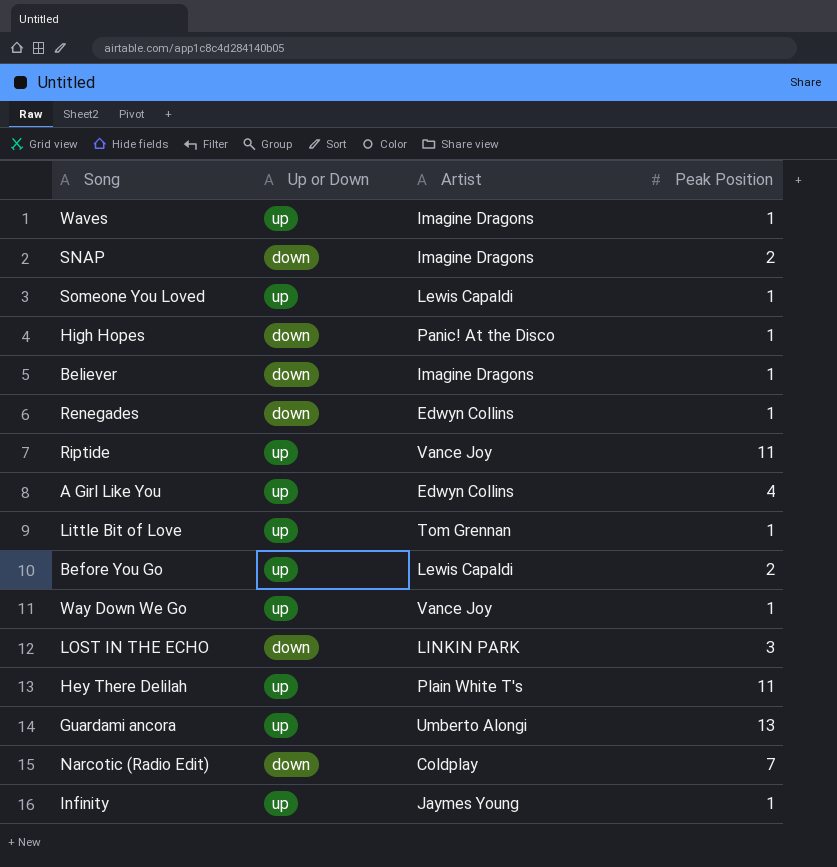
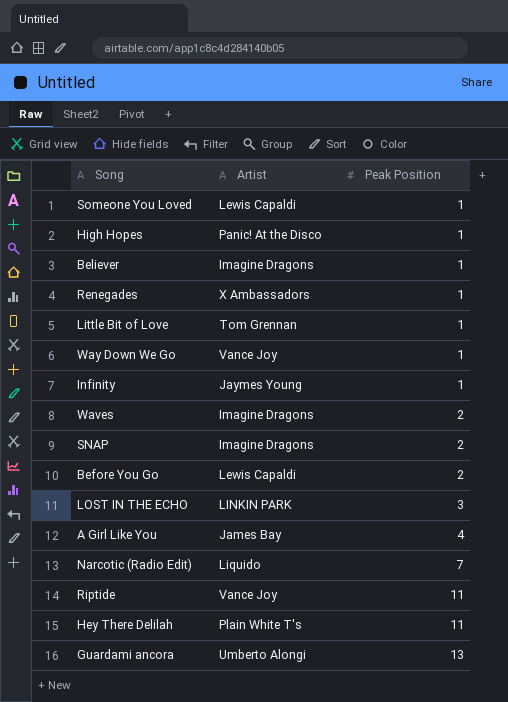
row order: none -> Peak Position ascending
column Up or Down | position: 2 -> none
Renegades | Artist: Edwyn Collins -> X Ambassadors
Waves | Peak Position: 1 -> 2
A Girl Like You | Artist: Edwyn Collins -> James Bay
Narcotic (Radio Edit) | Artist: Coldplay -> Liquido

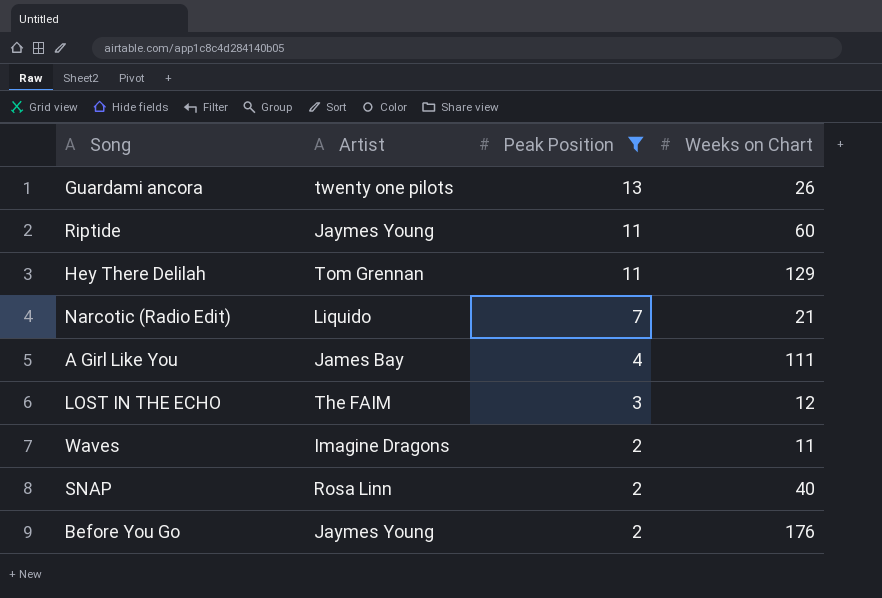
filter: none -> Peak Position != 1
row order: Peak Position ascending -> Peak Position descending
column Weeks on Chart | position: none -> 4
Guardami ancora | Artist: Umberto Alongi -> twenty one pilots
Riptide | Artist: Vance Joy -> Jaymes Young
Hey There Delilah | Artist: Plain White T's -> Tom Grennan
LOST IN THE ECHO | Artist: LINKIN PARK -> The FAIM
SNAP | Artist: Imagine Dragons -> Rosa Linn
Before You Go | Artist: Lewis Capaldi -> Jaymes Young

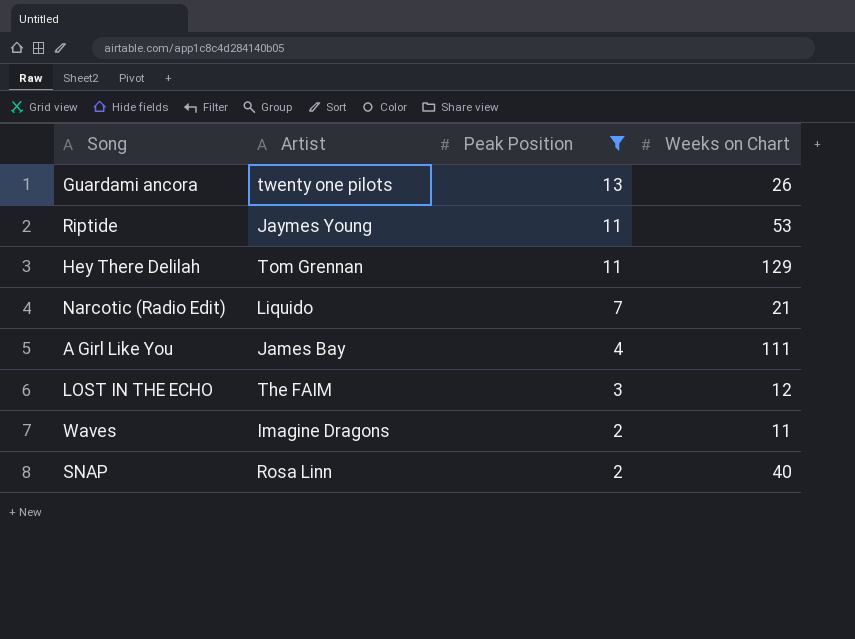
row Before You Go: Jaymes Young | 2 | 176 -> none
Riptide | Weeks on Chart: 60 -> 53

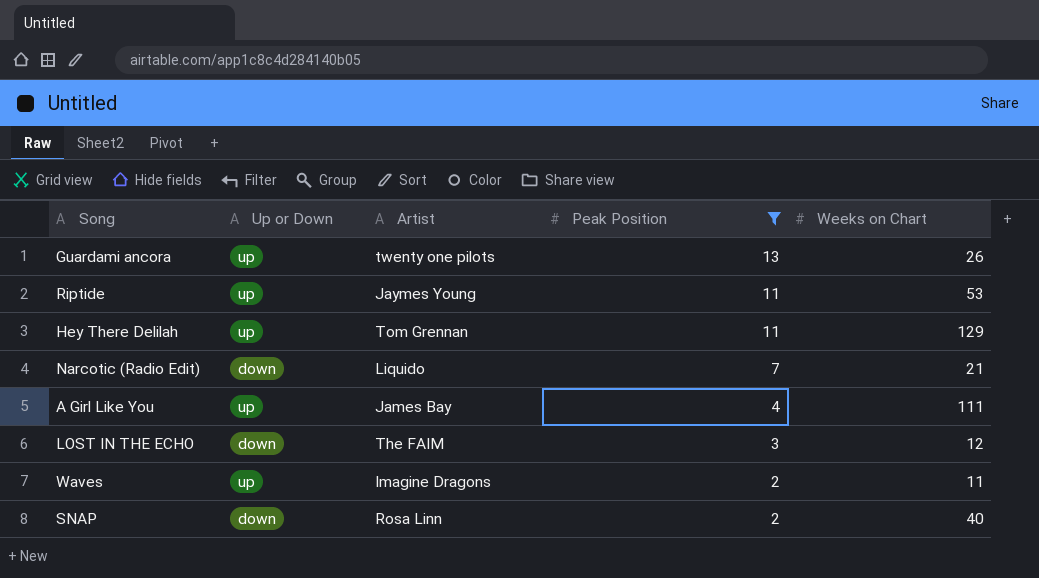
column Up or Down | position: none -> 2

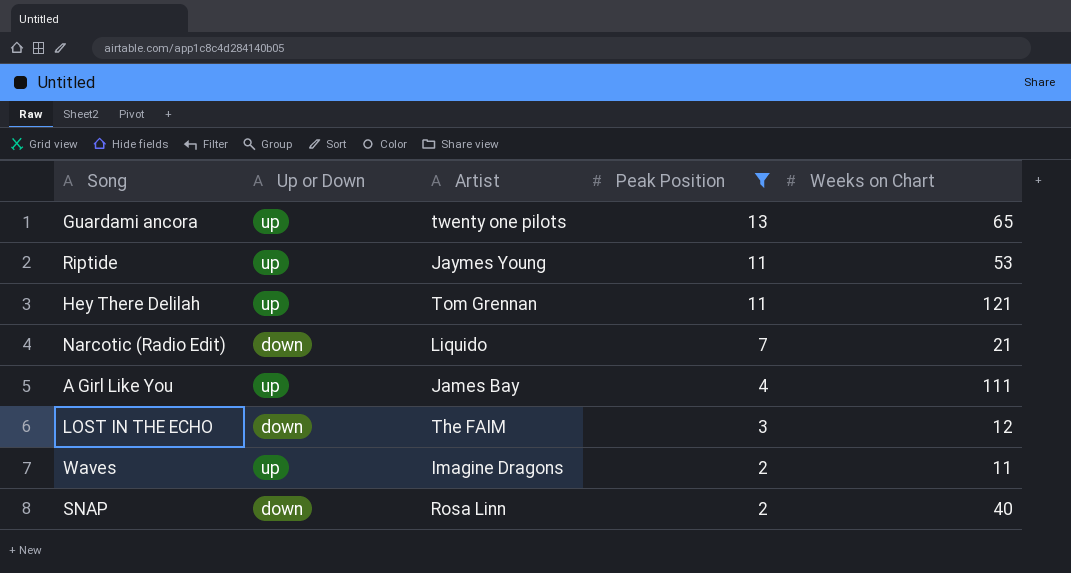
Guardami ancora | Weeks on Chart: 26 -> 65
Hey There Delilah | Weeks on Chart: 129 -> 121

